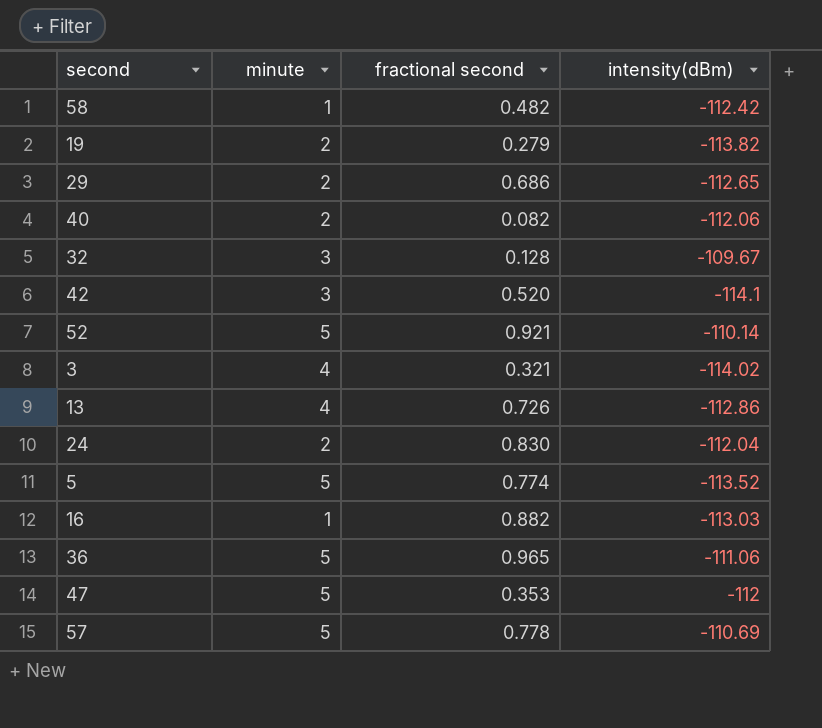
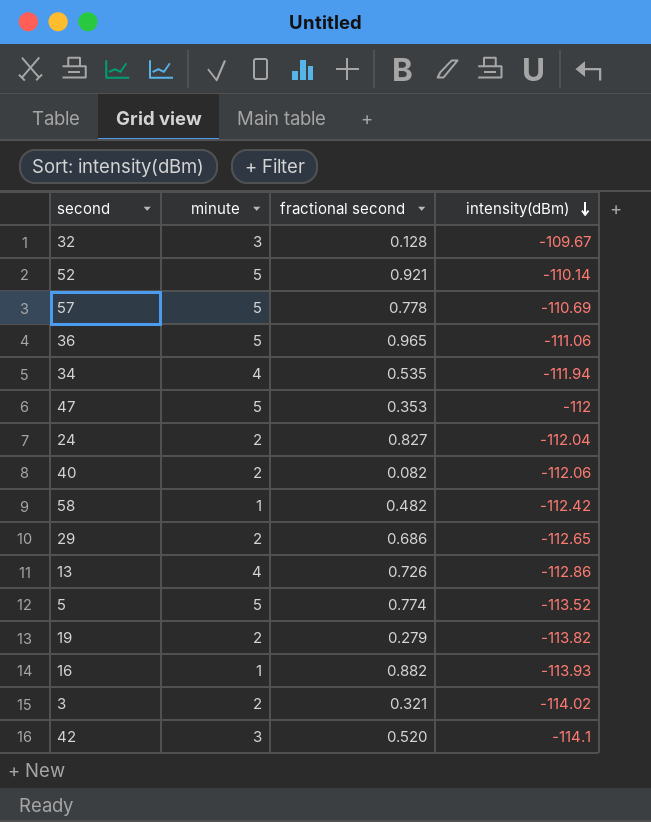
row order: none -> intensity(dBm) descending
row 34: none -> 4 | 0.535 | -111.94
24 | fractional second: 0.830 -> 0.827
16 | intensity(dBm): -113.03 -> -113.93
3 | minute: 4 -> 2

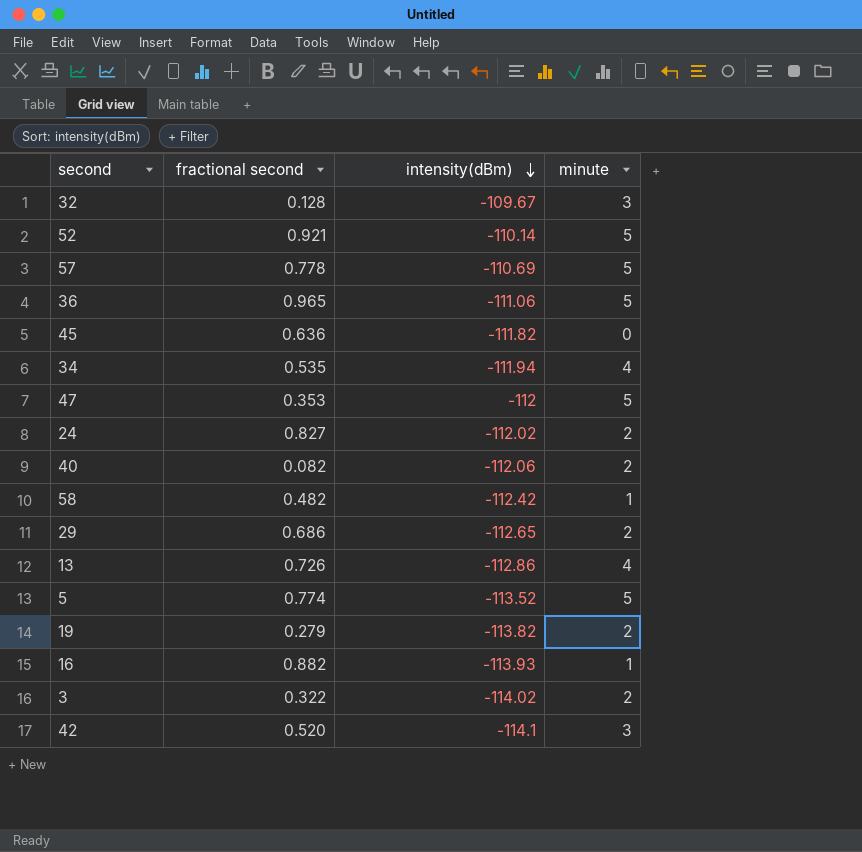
column minute | position: 2 -> 4
row 45: none -> 0.636 | -111.82 | 0
24 | intensity(dBm): -112.04 -> -112.02
3 | fractional second: 0.321 -> 0.322

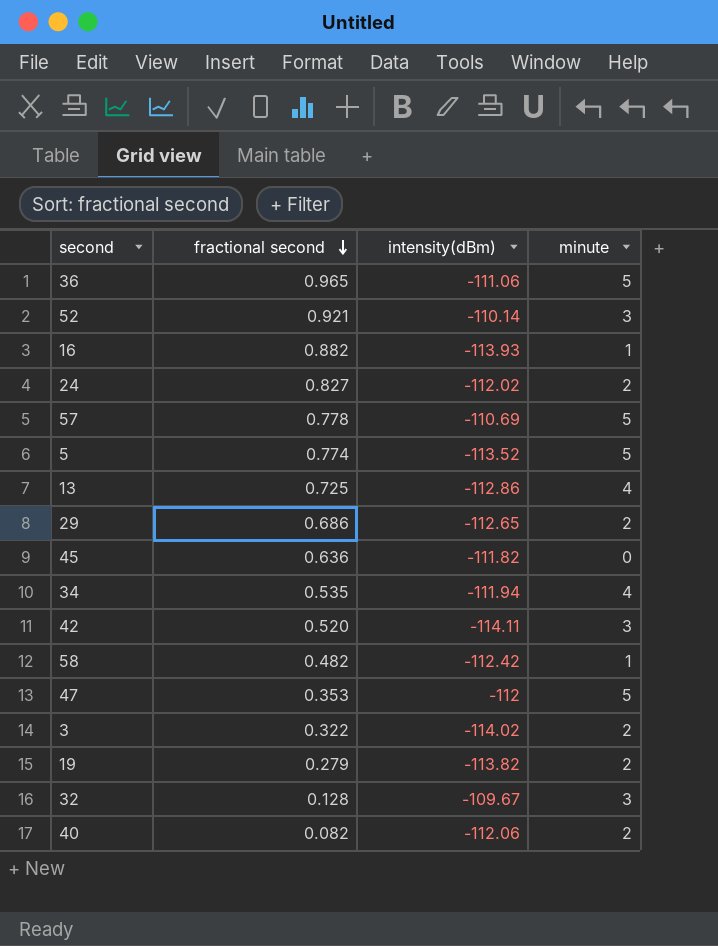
row order: intensity(dBm) descending -> fractional second descending
52 | minute: 5 -> 3
13 | fractional second: 0.726 -> 0.725
42 | intensity(dBm): -114.1 -> -114.11

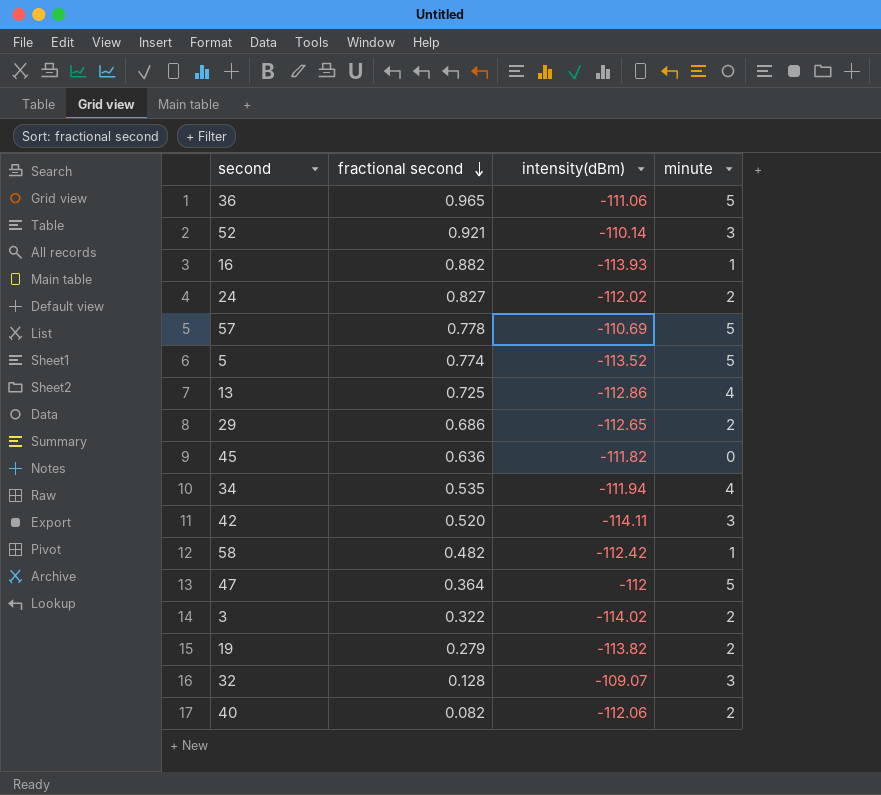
47 | fractional second: 0.353 -> 0.364
32 | intensity(dBm): -109.67 -> -109.07

